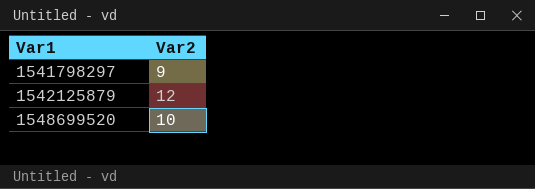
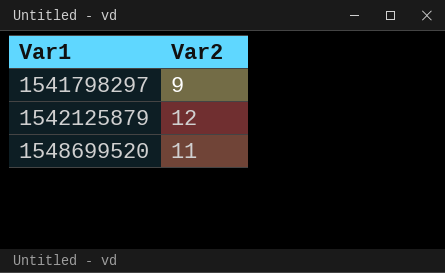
1548699520 | Var2: 10 -> 11

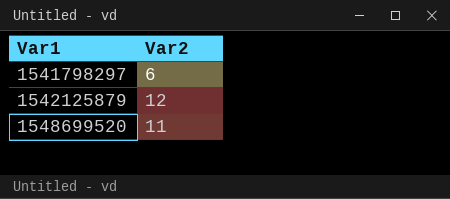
1541798297 | Var2: 9 -> 6

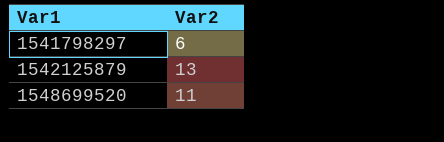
1542125879 | Var2: 12 -> 13

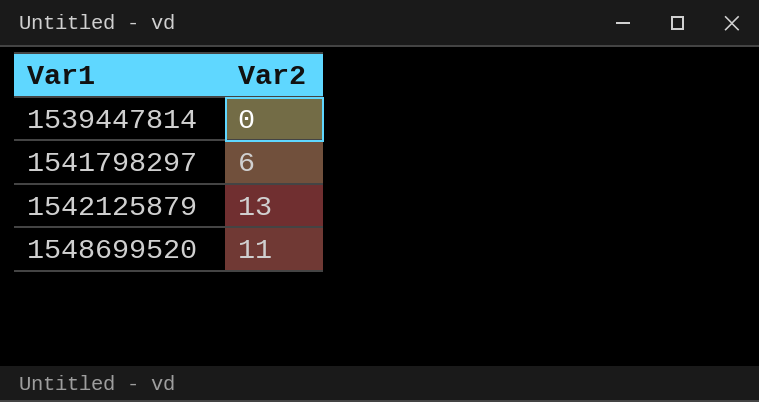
row 1539447814: none -> 0

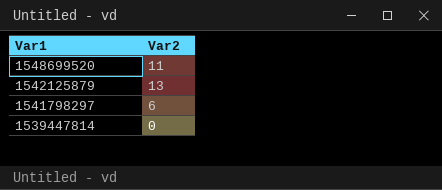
row order: Var1 ascending -> Var1 descending

